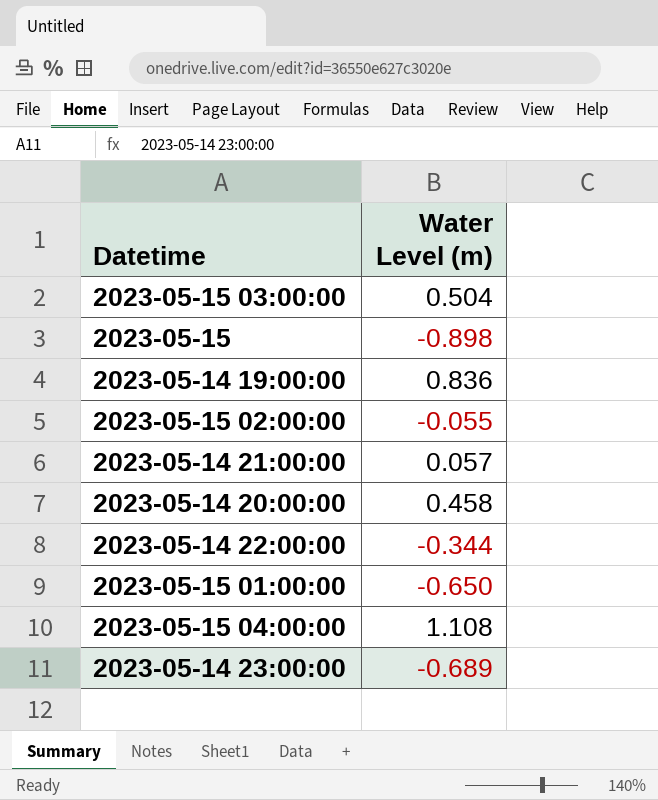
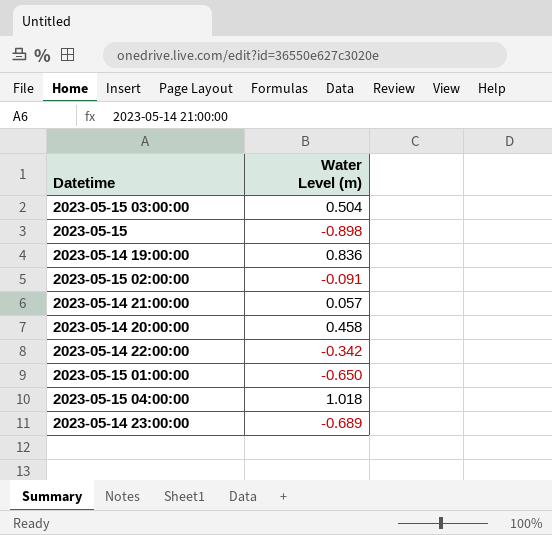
2023-05-15 02:00:00 | Water Level (m): -0.055 -> -0.091
2023-05-14 22:00:00 | Water Level (m): -0.344 -> -0.342
2023-05-15 04:00:00 | Water Level (m): 1.108 -> 1.018

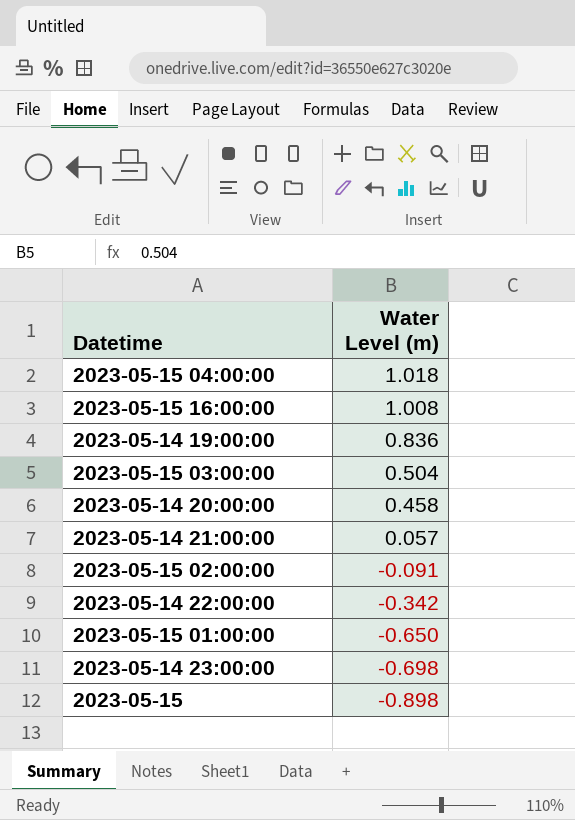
row order: none -> Water Level (m) descending
row 2023-05-15 16:00:00: none -> 1.008
2023-05-14 23:00:00 | Water Level (m): -0.689 -> -0.698

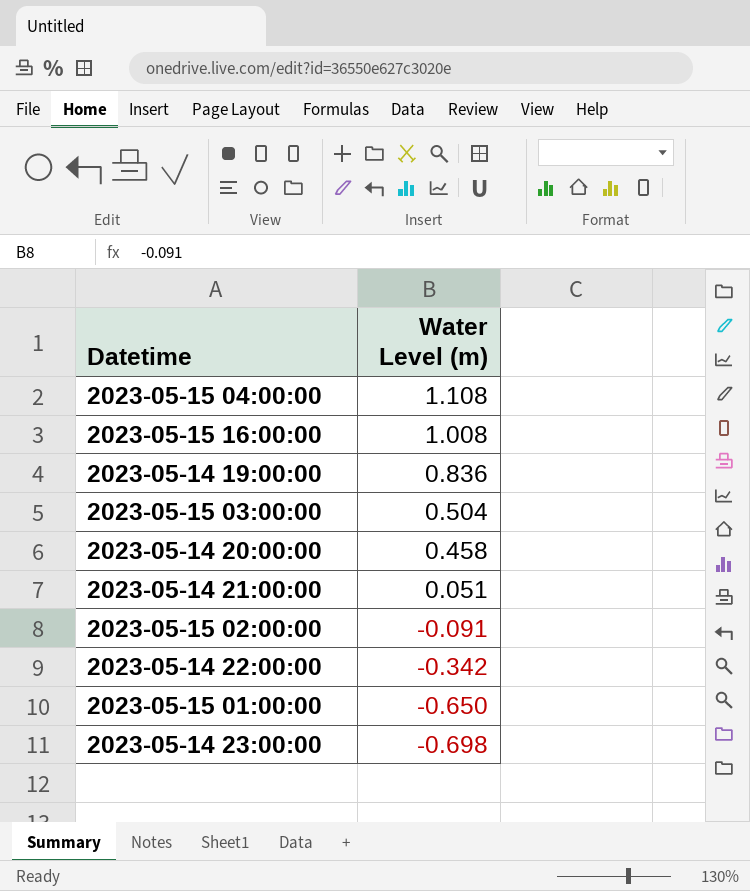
row 2023-05-15: -0.898 -> none
2023-05-15 04:00:00 | Water Level (m): 1.018 -> 1.108
2023-05-14 21:00:00 | Water Level (m): 0.057 -> 0.051

